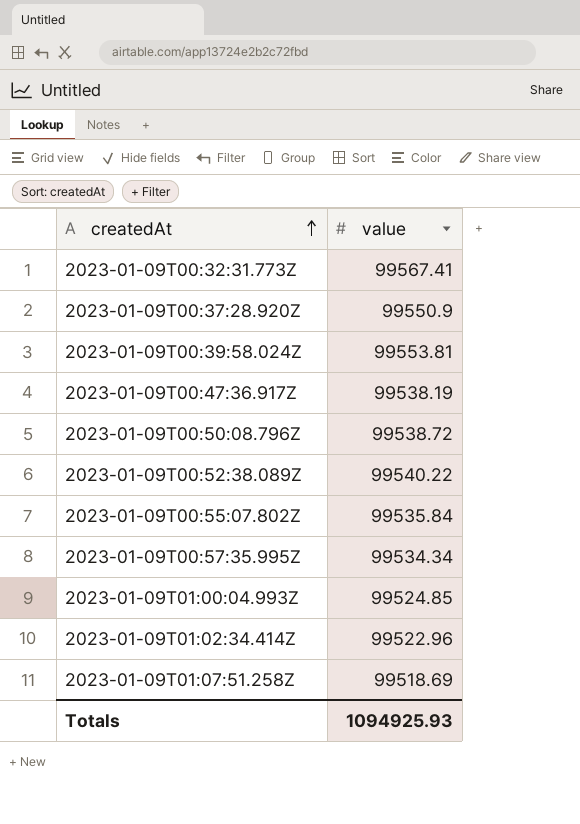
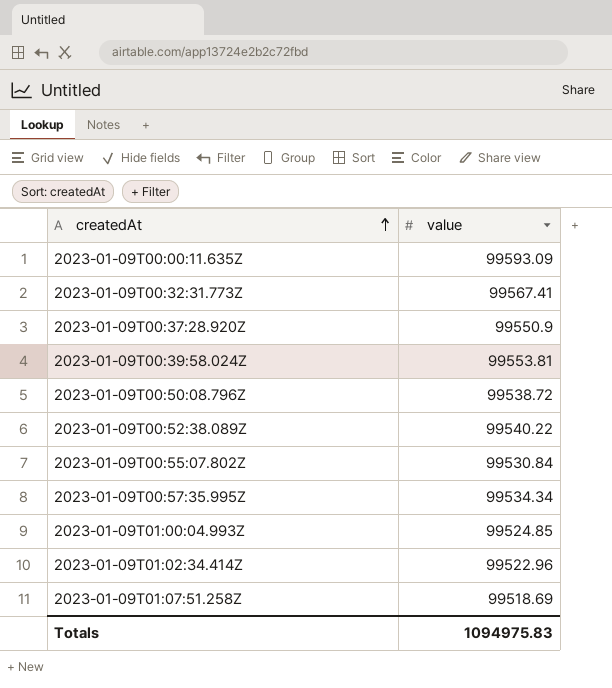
row 2023-01-09T00:47:36.917Z: 99538.19 -> none
row 2023-01-09T00:00:11.635Z: none -> 99593.09
2023-01-09T00:55:07.802Z | value: 99535.84 -> 99530.84
Totals | value: 1094925.93 -> 1094975.83

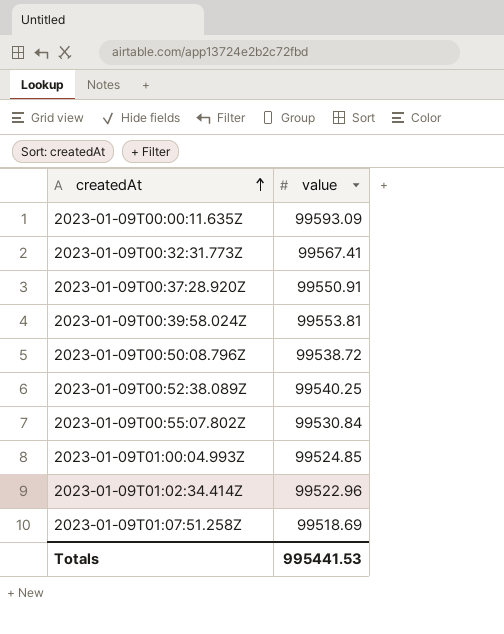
row 2023-01-09T00:57:35.995Z: 99534.34 -> none
2023-01-09T00:37:28.920Z | value: 99550.9 -> 99550.91
2023-01-09T00:52:38.089Z | value: 99540.22 -> 99540.25
Totals | value: 1094975.83 -> 995441.53

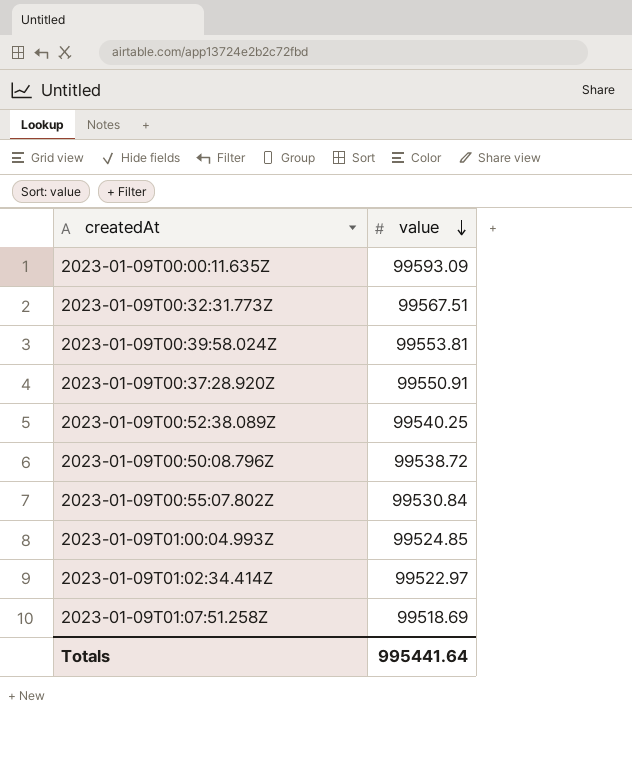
row order: createdAt ascending -> value descending
2023-01-09T00:32:31.773Z | value: 99567.41 -> 99567.51
2023-01-09T01:02:34.414Z | value: 99522.96 -> 99522.97
Totals | value: 995441.53 -> 995441.64

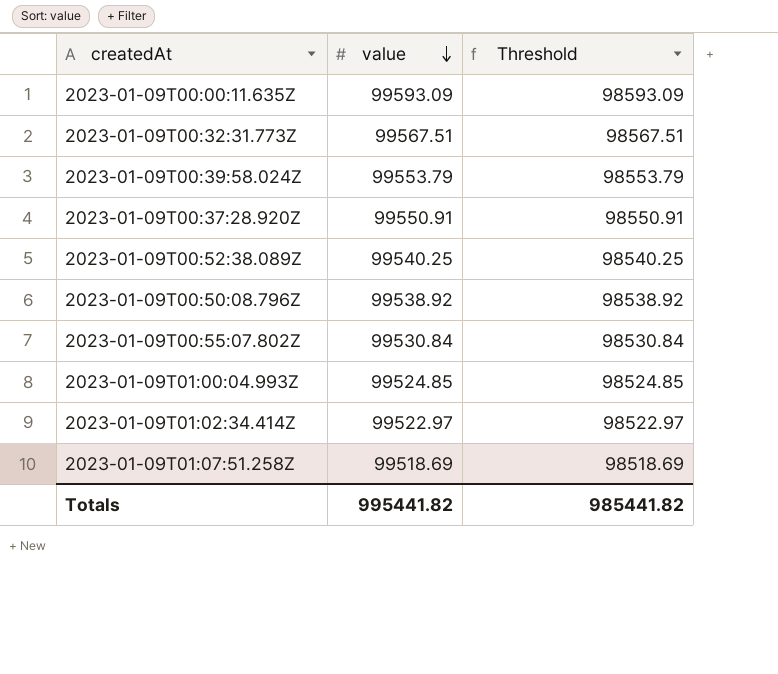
column Threshold | formula: none -> [value] - 1000
2023-01-09T00:39:58.024Z | value: 99553.81 -> 99553.79
2023-01-09T00:50:08.796Z | value: 99538.72 -> 99538.92
Totals | value: 995441.64 -> 995441.82

